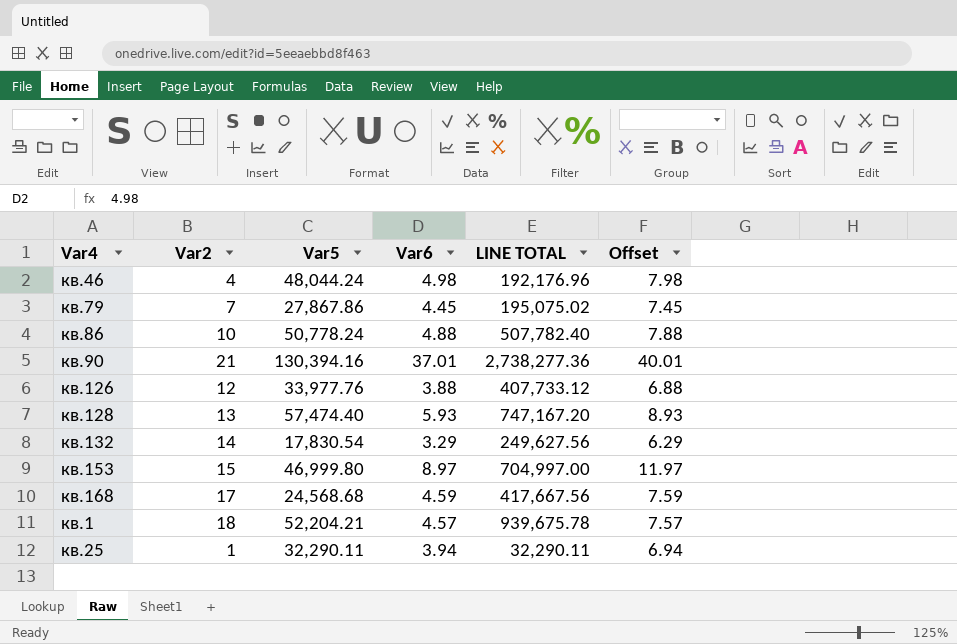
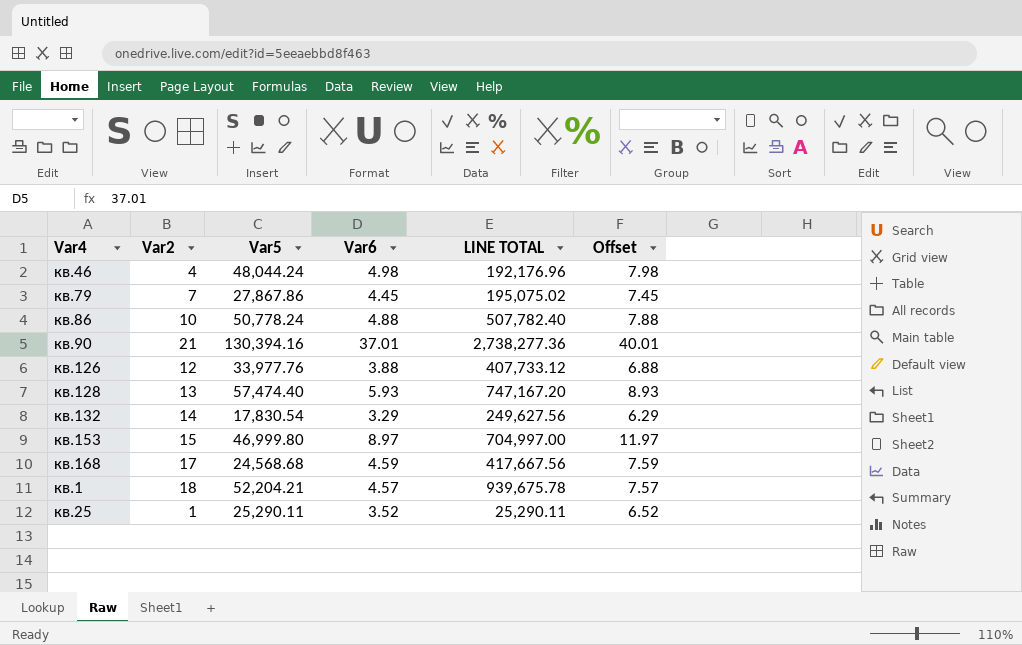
кв.25 | Var5: 32,290.11 -> 25,290.11
кв.25 | Var6: 3.94 -> 3.52
кв.25 | LINE TOTAL: 32,290.11 -> 25,290.11
кв.25 | Offset: 6.94 -> 6.52

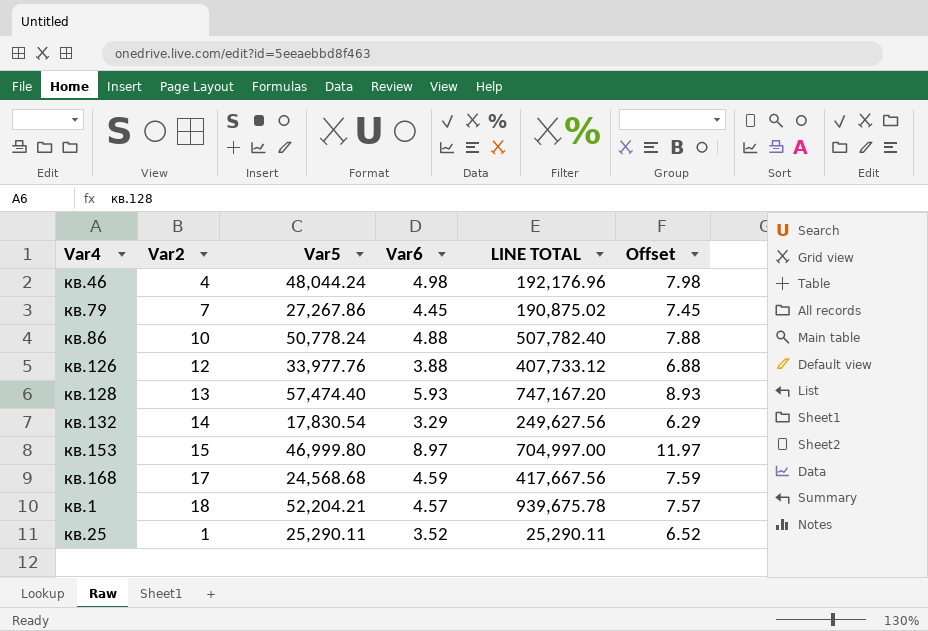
row кв.90: 21 | 130,394.16 | 37.01 | 2,738,277.36 | 40.01 -> none
кв.79 | Var5: 27,867.86 -> 27,267.86
кв.79 | LINE TOTAL: 195,075.02 -> 190,875.02

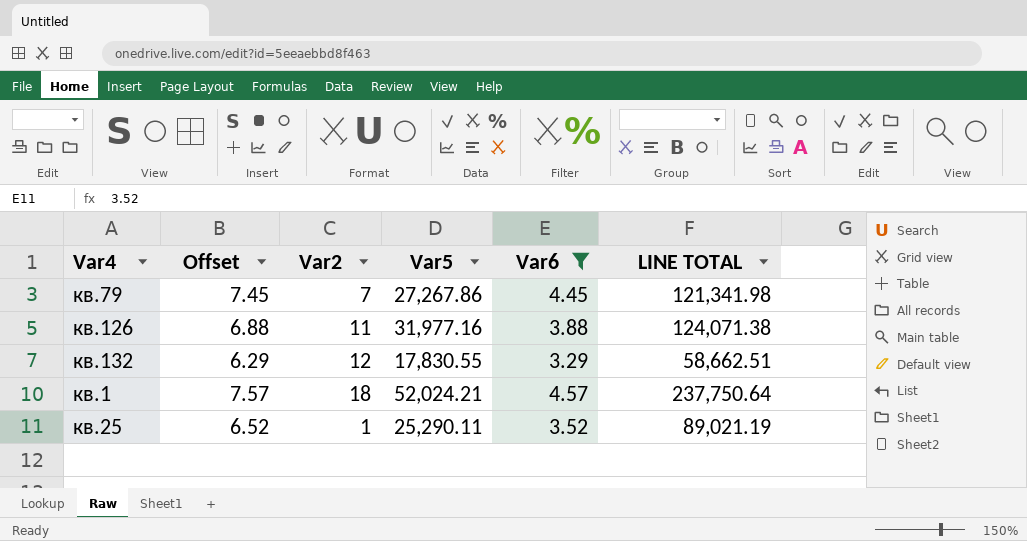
filter: none -> Var6 <= 4.57
column Offset | position: 6 -> 2
column LINE TOTAL | formula: [Var2] * [Var5] -> [Var5] * [Var6]
кв.126 | Var2: 12 -> 11
кв.126 | Var5: 33,977.76 -> 31,977.16
кв.132 | Var2: 14 -> 12
кв.132 | Var5: 17,830.54 -> 17,830.55
кв.1 | Var5: 52,204.21 -> 52,024.21

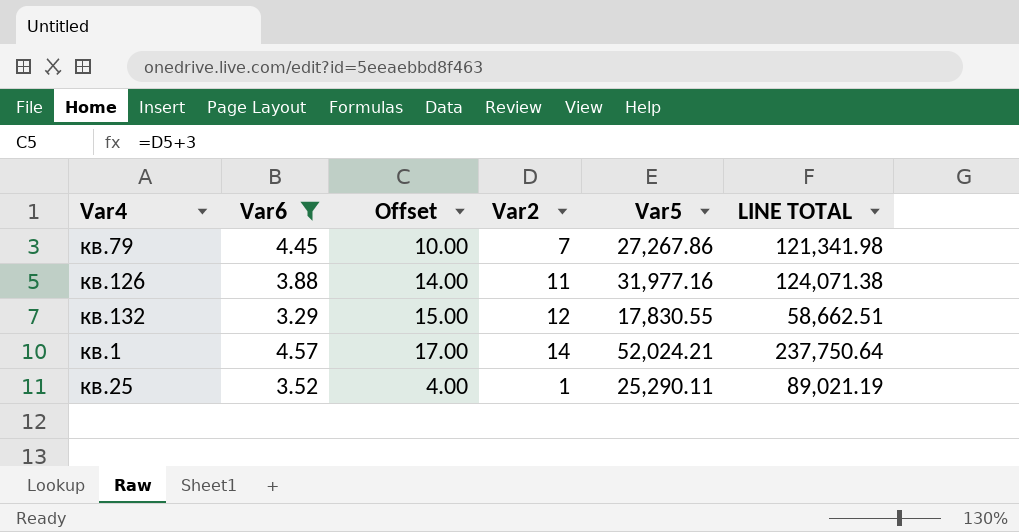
column Var6 | position: 5 -> 2
column Offset | formula: [Var6] + 3 -> [Var2] + 3
кв.1 | Var2: 18 -> 14

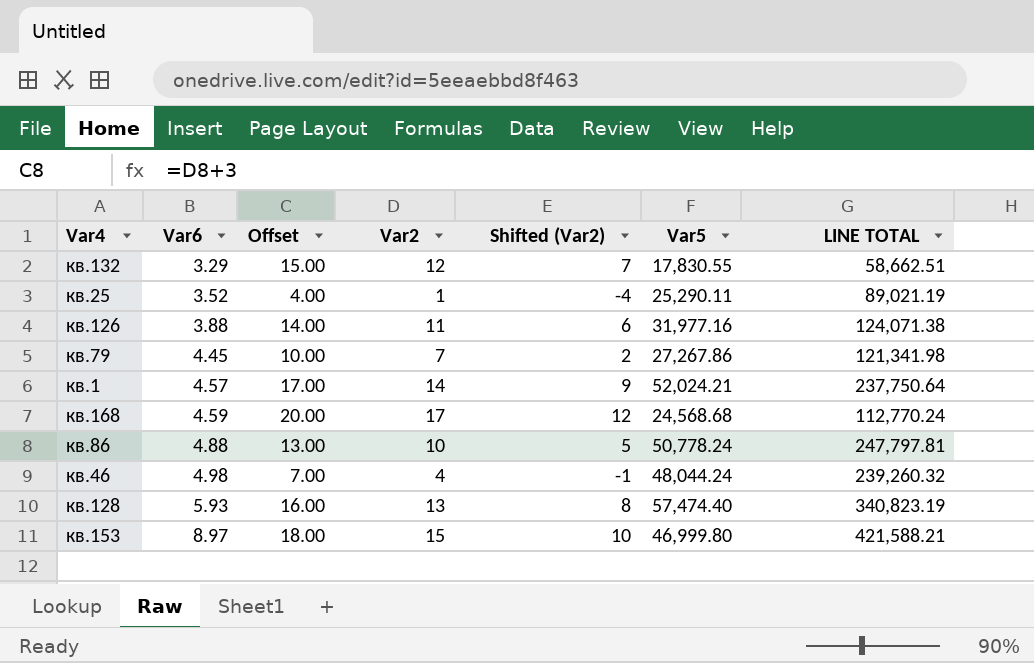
filter: Var6 <= 4.57 -> none
row order: none -> Var6 ascending
column Shifted (Var2) | formula: none -> [Var2] - 5

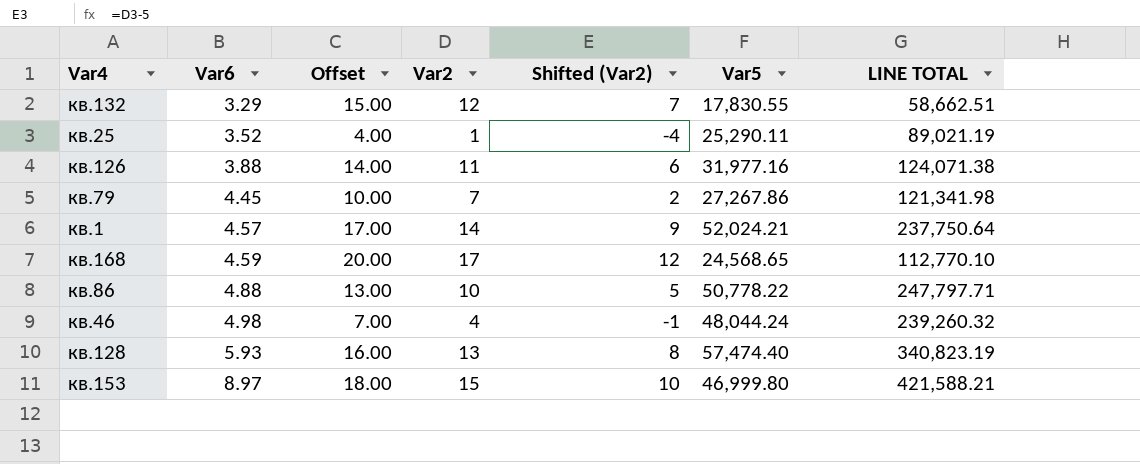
кв.168 | Var5: 24,568.68 -> 24,568.65
кв.168 | LINE TOTAL: 112,770.24 -> 112,770.10
кв.86 | Var5: 50,778.24 -> 50,778.22
кв.86 | LINE TOTAL: 247,797.81 -> 247,797.71

